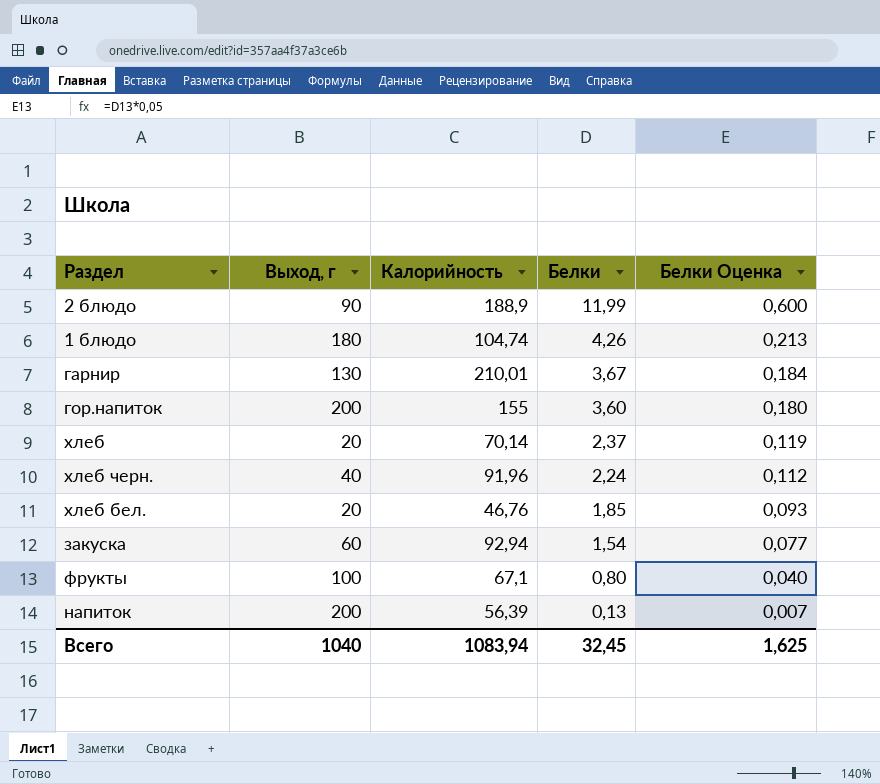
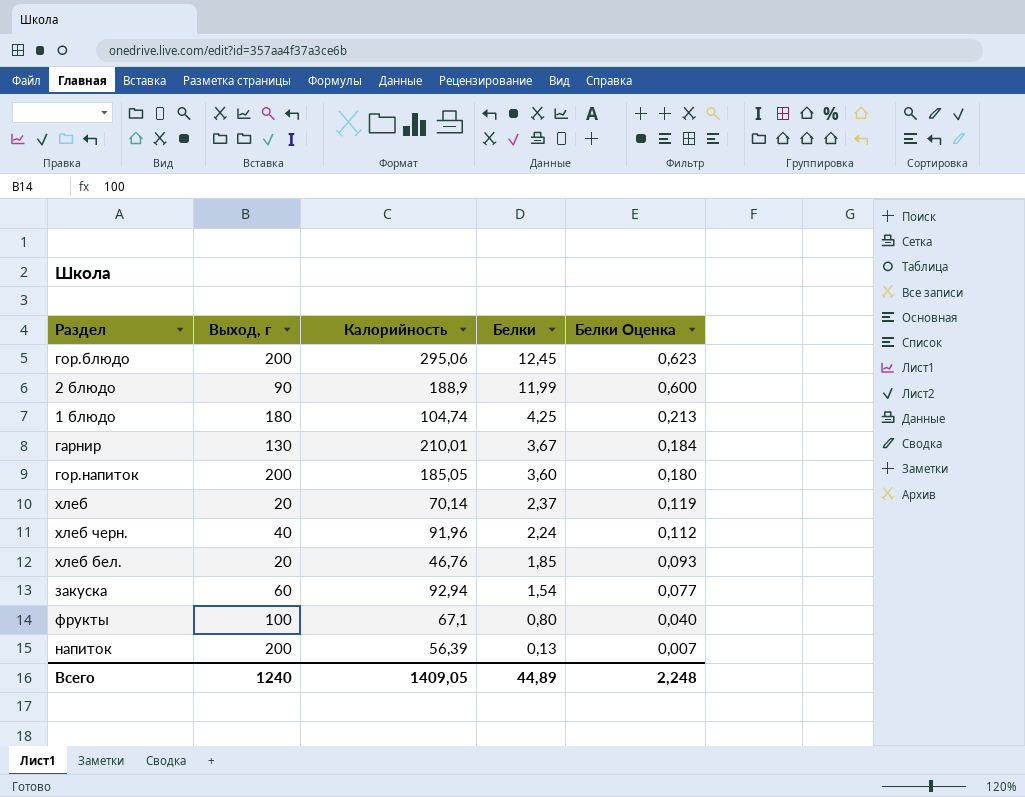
row гор.блюдо: none -> 200 | 295,06 | 12,45 | 0,623
1 блюдо | Белки: 4,26 -> 4,25
гор.напиток | Калорийность: 155 -> 185,05
Всего | Выход, г: 1040 -> 1240
Всего | Калорийность: 1083,94 -> 1409,05
Всего | Белки: 32,45 -> 44,89
Всего | Белки Оценка: 1,625 -> 2,248

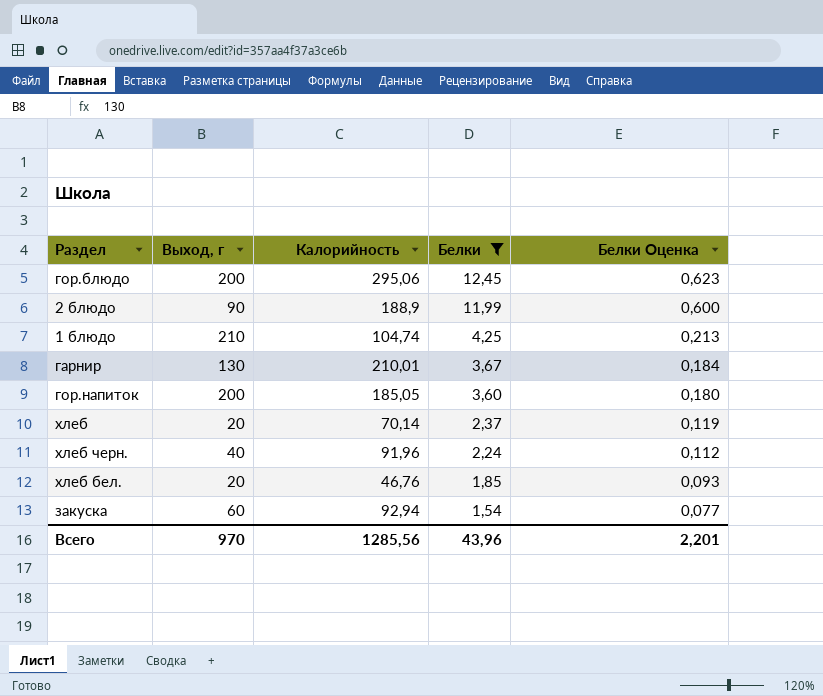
filter: none -> Белки >= 1,54
1 блюдо | Выход, г: 180 -> 210
Всего | Выход, г: 1240 -> 970
Всего | Калорийность: 1409,05 -> 1285,56
Всего | Белки: 44,89 -> 43,96
Всего | Белки Оценка: 2,248 -> 2,201

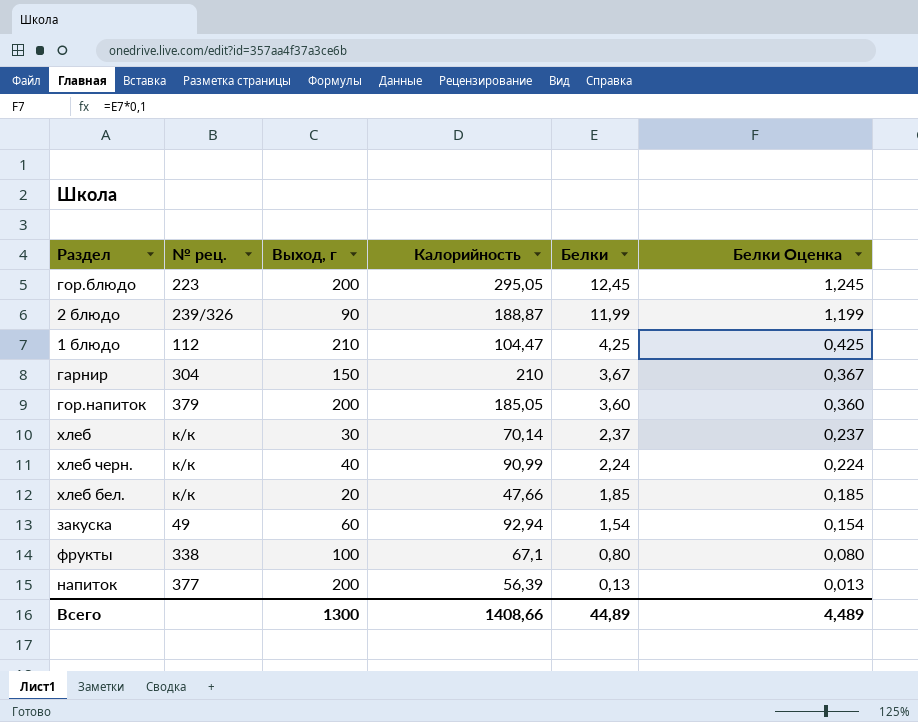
filter: Белки >= 1,54 -> none
column № рец. | position: none -> 2
column Белки Оценка | formula: [Белки] * 0,05 -> [Белки] * 0,1
гор.блюдо | Калорийность: 295,06 -> 295,05
2 блюдо | Калорийность: 188,9 -> 188,87
1 блюдо | Калорийность: 104,74 -> 104,47
гарнир | Выход, г: 130 -> 150
гарнир | Калорийность: 210,01 -> 210
хлеб | Выход, г: 20 -> 30
хлеб черн. | Калорийность: 91,96 -> 90,99
хлеб бел. | Калорийность: 46,76 -> 47,66
Всего | Выход, г: 970 -> 1300
Всего | Калорийность: 1285,56 -> 1408,66
Всего | Белки: 43,96 -> 44,89
Всего | Белки Оценка: 2,201 -> 4,489

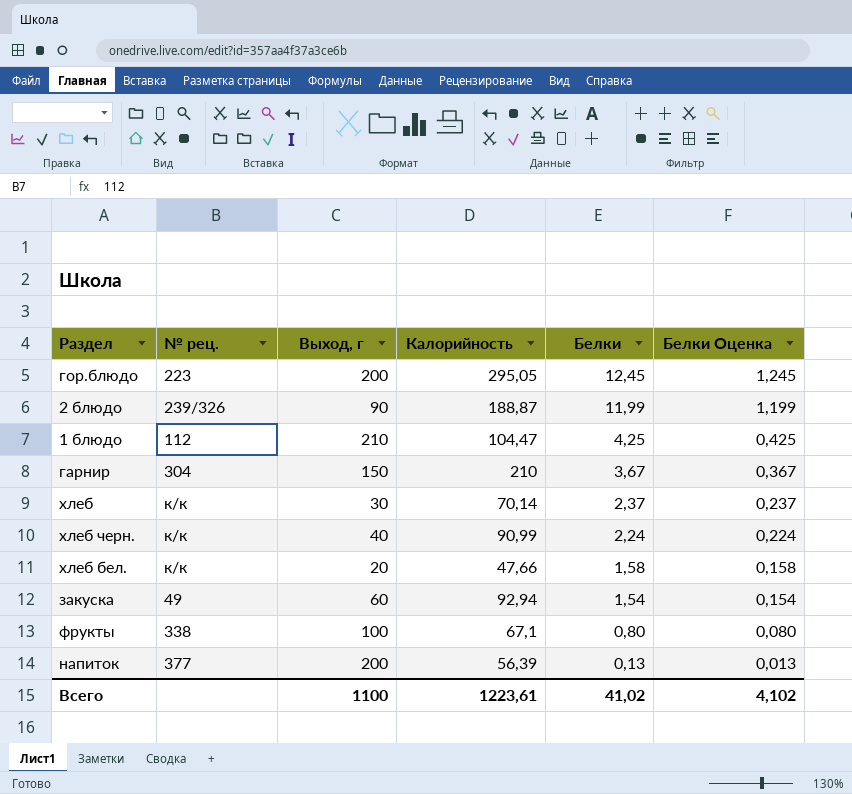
row гор.напиток: 379 | 200 | 185,05 | 3,60 | 0,360 -> none
хлеб бел. | Белки: 1,85 -> 1,58
хлеб бел. | Белки Оценка: 0,185 -> 0,158
Всего | Выход, г: 1300 -> 1100
Всего | Калорийность: 1408,66 -> 1223,61
Всего | Белки: 44,89 -> 41,02
Всего | Белки Оценка: 4,489 -> 4,102

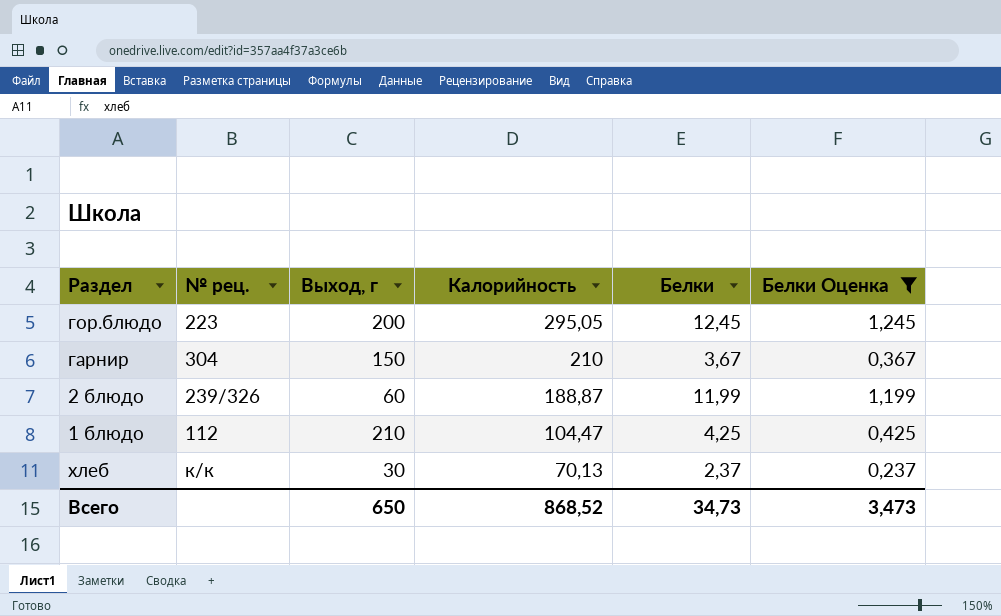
filter: none -> Белки Оценка >= 0,237
row order: Белки descending -> Калорийность descending
2 блюдо | Выход, г: 90 -> 60
хлеб | Калорийность: 70,14 -> 70,13
Всего | Выход, г: 1100 -> 650
Всего | Калорийность: 1223,61 -> 868,52
Всего | Белки: 41,02 -> 34,73
Всего | Белки Оценка: 4,102 -> 3,473

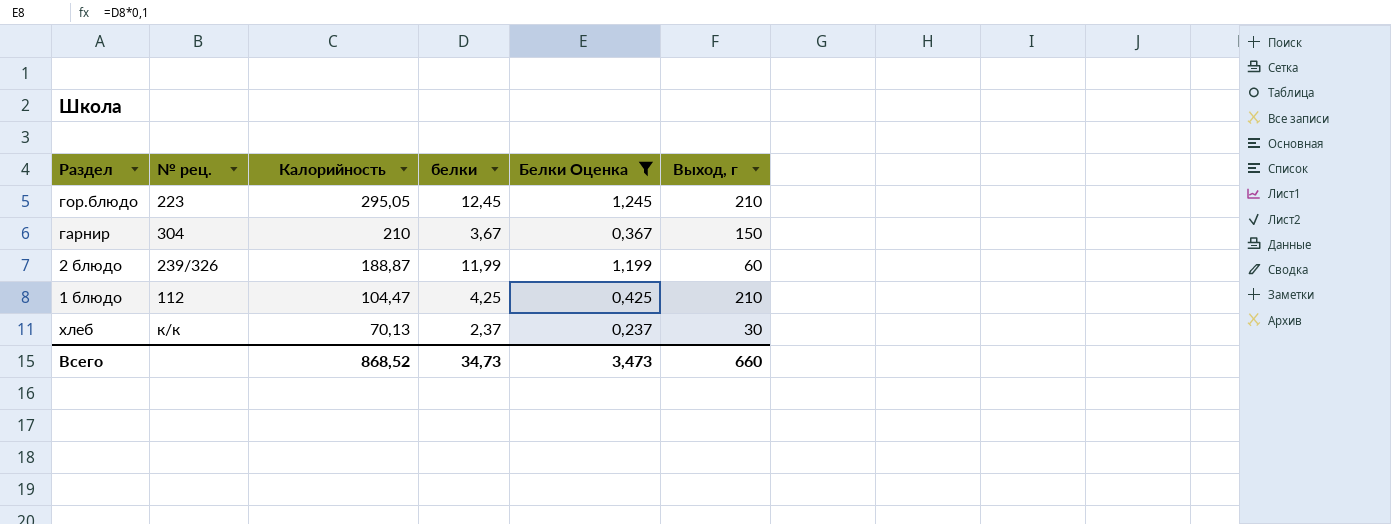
column name: Белки -> белки
column Выход, г | position: 3 -> 6
гор.блюдо | Выход, г: 200 -> 210
Всего | Выход, г: 650 -> 660

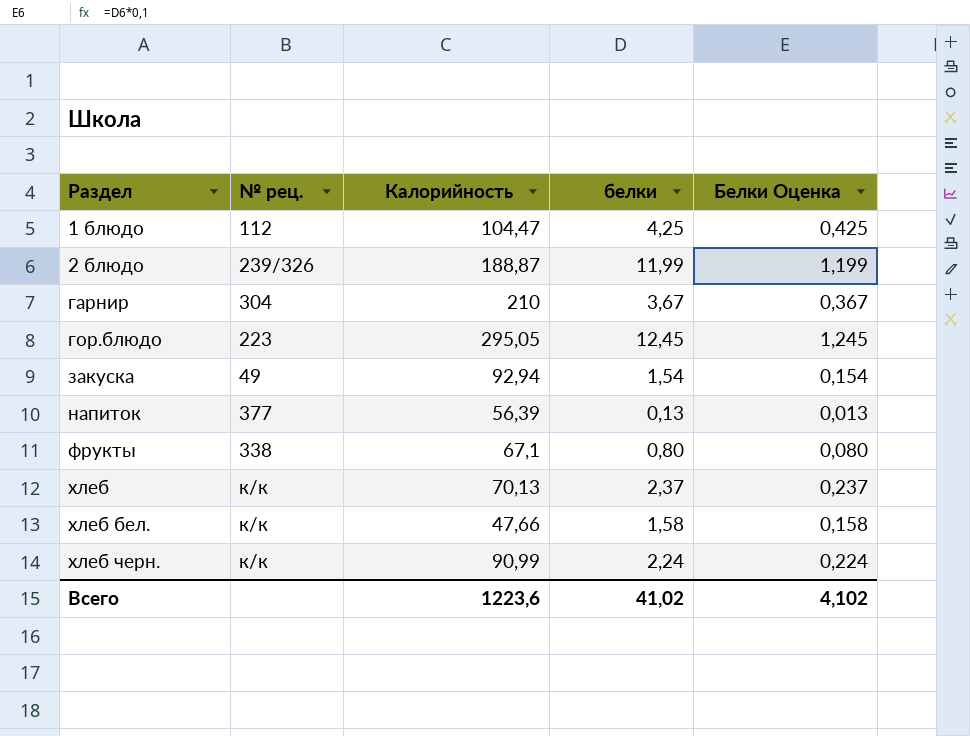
filter: Белки Оценка >= 0,237 -> none
row order: Калорийность descending -> Раздел ascending
column Выход, г | position: 6 -> none
Всего | Калорийность: 868,52 -> 1223,6
Всего | белки: 34,73 -> 41,02
Всего | Белки Оценка: 3,473 -> 4,102

